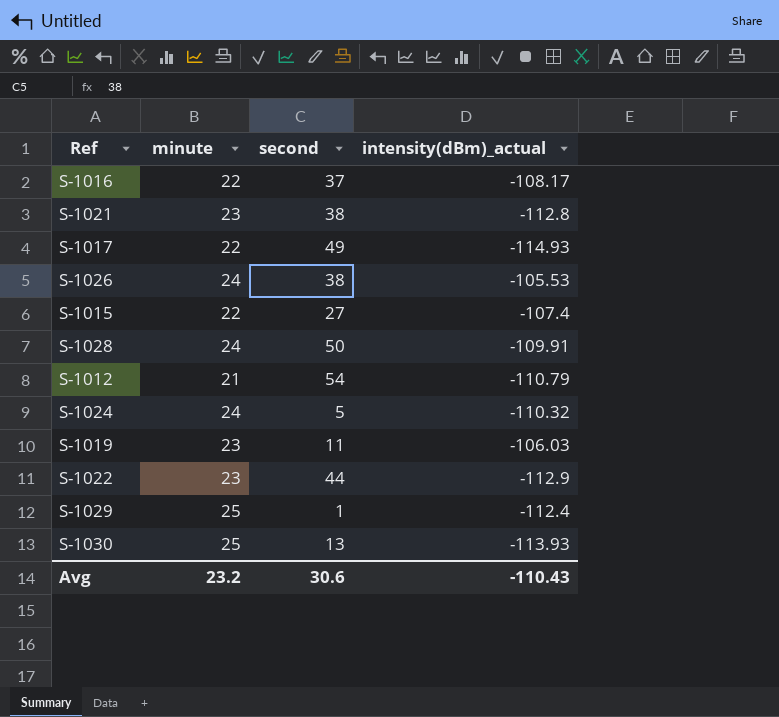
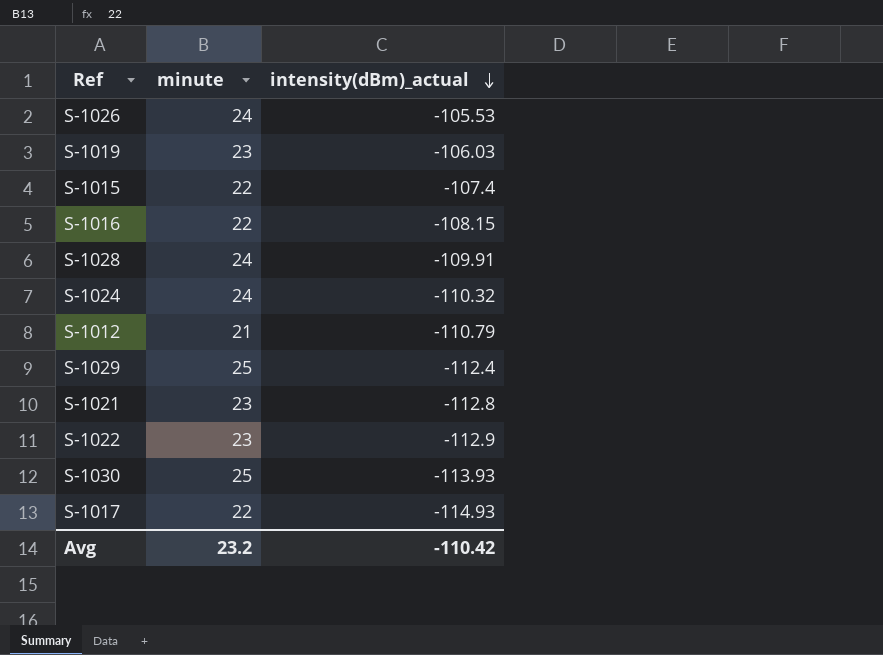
row order: none -> intensity(dBm)_actual descending
column second | position: 3 -> none
S-1016 | intensity(dBm)_actual: -108.17 -> -108.15
Avg | intensity(dBm)_actual: -110.43 -> -110.42

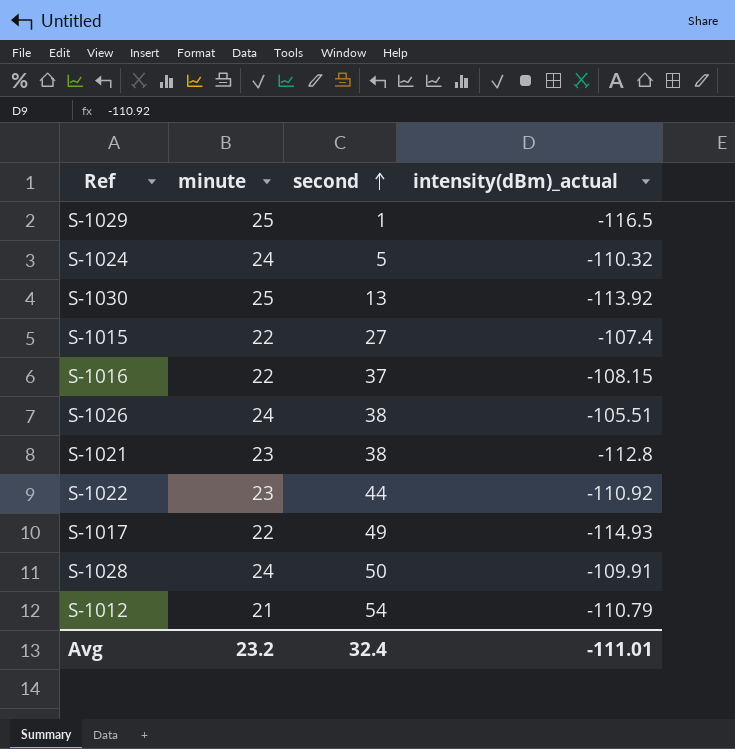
row order: intensity(dBm)_actual descending -> second ascending
column second | position: none -> 3
row S-1019: 23 | -106.03 -> none
S-1029 | intensity(dBm)_actual: -112.4 -> -116.5
S-1030 | intensity(dBm)_actual: -113.93 -> -113.92
S-1026 | intensity(dBm)_actual: -105.53 -> -105.51
S-1022 | intensity(dBm)_actual: -112.9 -> -110.92
Avg | intensity(dBm)_actual: -110.42 -> -111.01

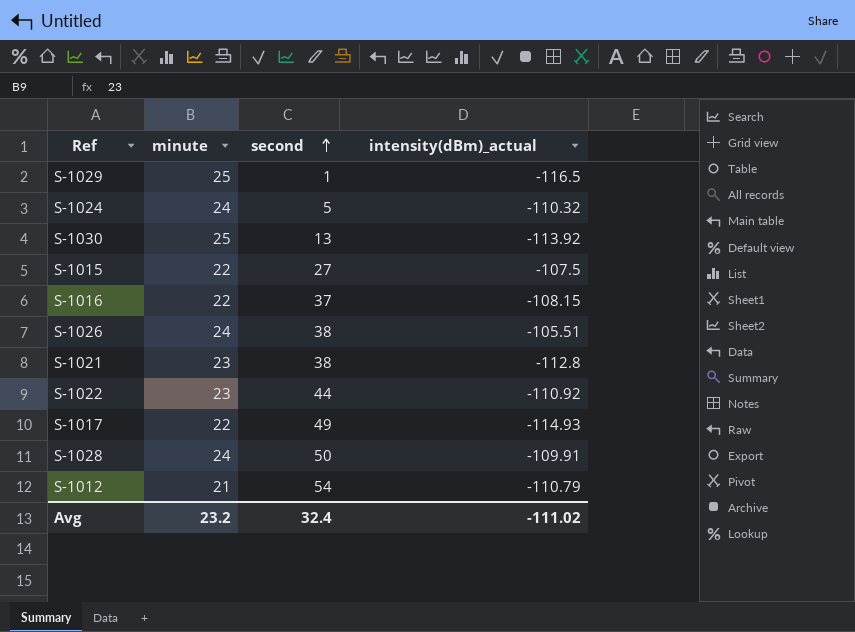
S-1015 | intensity(dBm)_actual: -107.4 -> -107.5
Avg | intensity(dBm)_actual: -111.01 -> -111.02

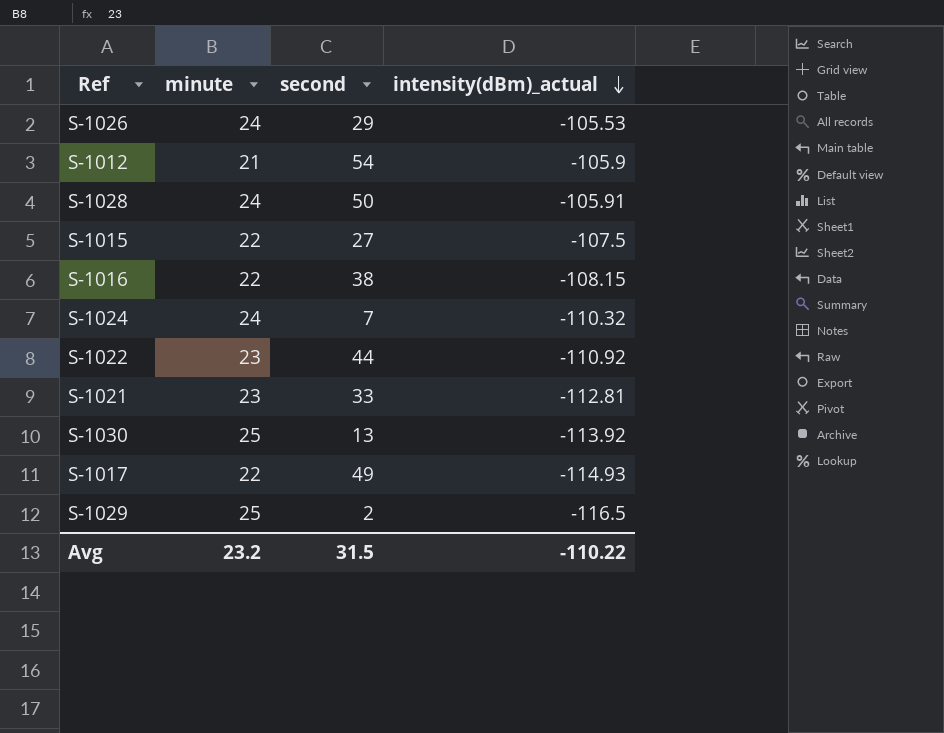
row order: second ascending -> intensity(dBm)_actual descending
S-1026 | second: 38 -> 29
S-1026 | intensity(dBm)_actual: -105.51 -> -105.53
S-1012 | intensity(dBm)_actual: -110.79 -> -105.9
S-1028 | intensity(dBm)_actual: -109.91 -> -105.91
S-1016 | second: 37 -> 38
S-1024 | second: 5 -> 7
S-1021 | second: 38 -> 33
S-1021 | intensity(dBm)_actual: -112.8 -> -112.81
S-1029 | second: 1 -> 2
Avg | second: 32.4 -> 31.5
Avg | intensity(dBm)_actual: -111.02 -> -110.22

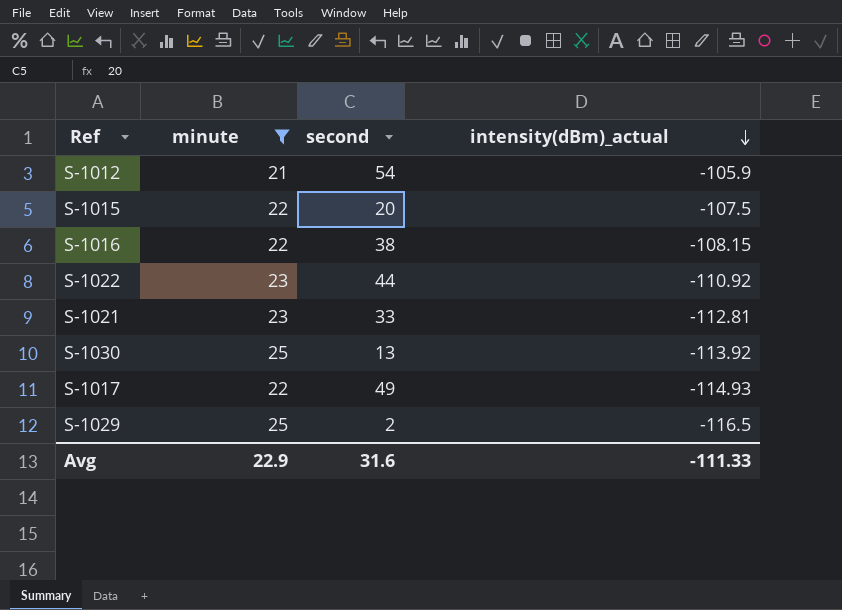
filter: none -> minute != 24
S-1015 | second: 27 -> 20
Avg | minute: 23.2 -> 22.9
Avg | second: 31.5 -> 31.6
Avg | intensity(dBm)_actual: -110.22 -> -111.33

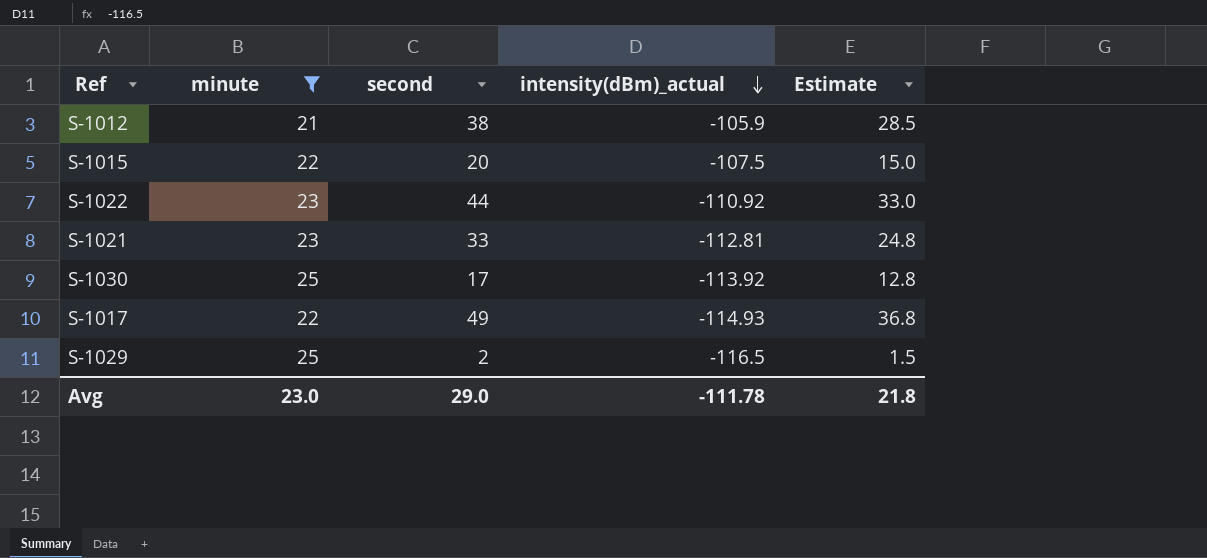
column Estimate | formula: none -> [second] * 0.75
row S-1016: 22 | 38 | -108.15 -> none
S-1012 | second: 54 -> 38
S-1030 | second: 13 -> 17
Avg | minute: 22.9 -> 23.0
Avg | second: 31.6 -> 29.0
Avg | intensity(dBm)_actual: -111.33 -> -111.78

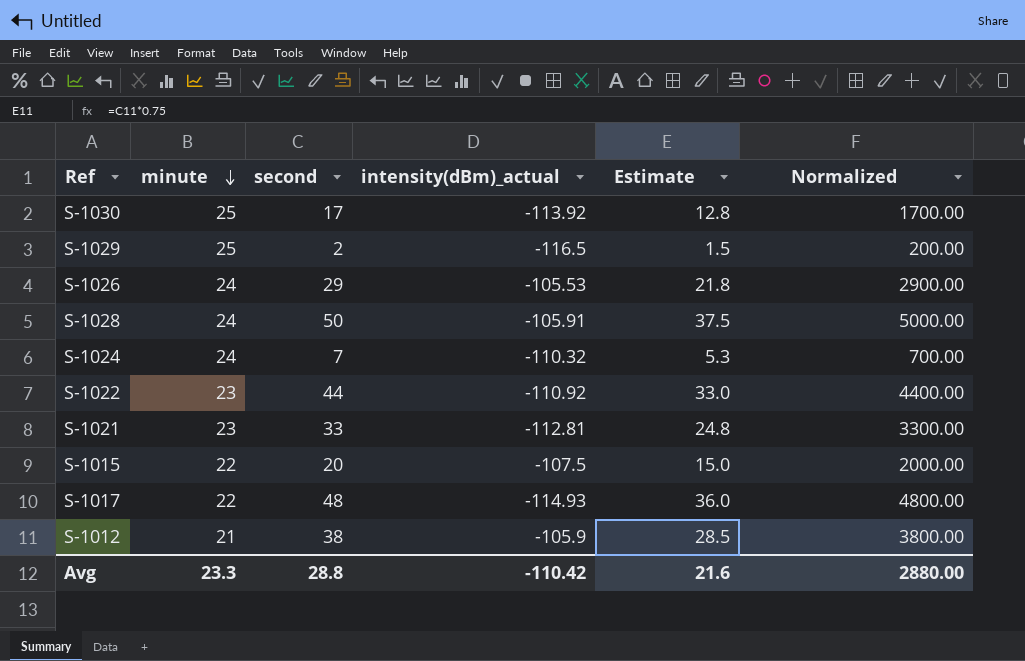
filter: minute != 24 -> none
row order: intensity(dBm)_actual descending -> minute descending
column Normalized | formula: none -> [second] * 100
S-1017 | second: 49 -> 48
S-1017 | Estimate: 36.8 -> 36.0
Avg | minute: 23.0 -> 23.3
Avg | second: 29.0 -> 28.8
Avg | intensity(dBm)_actual: -111.78 -> -110.42
Avg | Estimate: 21.8 -> 21.6

